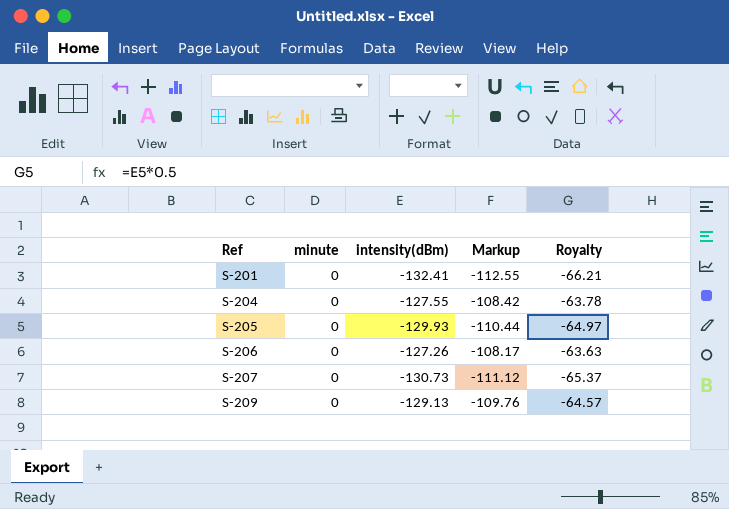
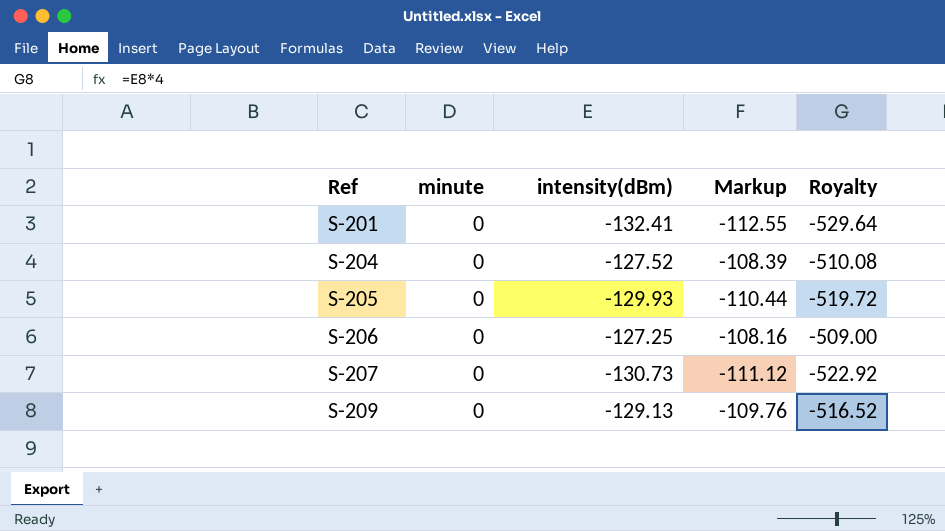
column Royalty | formula: [intensity(dBm)] * 0.5 -> [intensity(dBm)] * 4
S-204 | intensity(dBm): -127.55 -> -127.52
S-204 | Markup: -108.42 -> -108.39
S-206 | intensity(dBm): -127.26 -> -127.25
S-206 | Markup: -108.17 -> -108.16

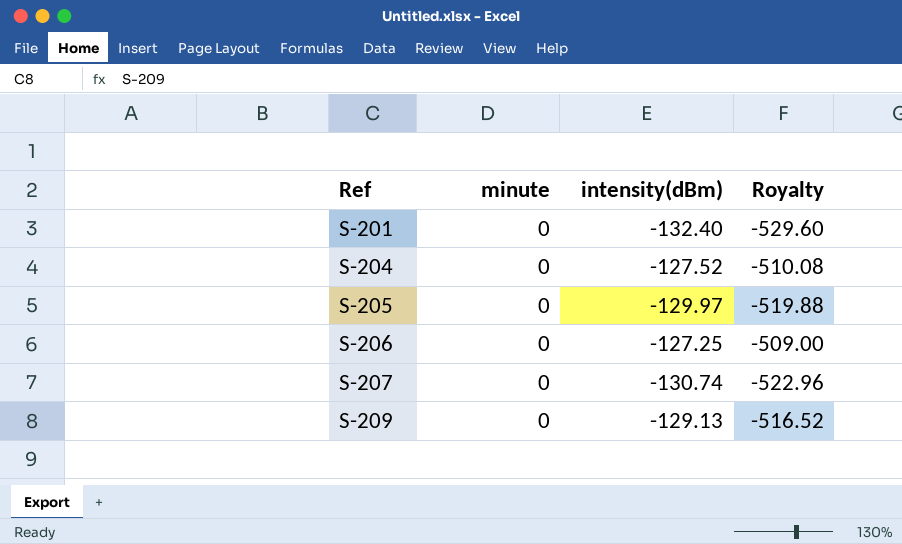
column Markup | formula: [intensity(dBm)] * 0.85 -> none
S-201 | intensity(dBm): -132.41 -> -132.40
S-201 | Royalty: -529.64 -> -529.60
S-205 | intensity(dBm): -129.93 -> -129.97
S-205 | Royalty: -519.72 -> -519.88
S-207 | intensity(dBm): -130.73 -> -130.74
S-207 | Royalty: -522.92 -> -522.96

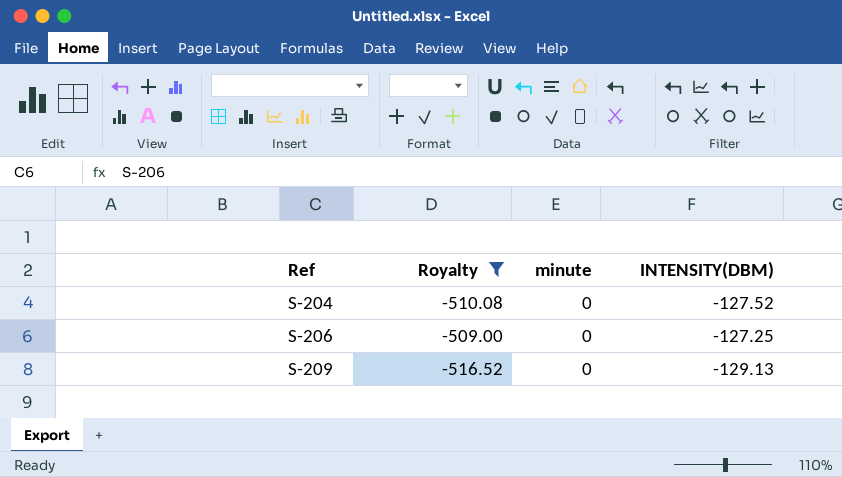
filter: none -> Royalty >= -516.52
column Royalty | position: 4 -> 2
column name: intensity(dBm) -> INTENSITY(DBM)

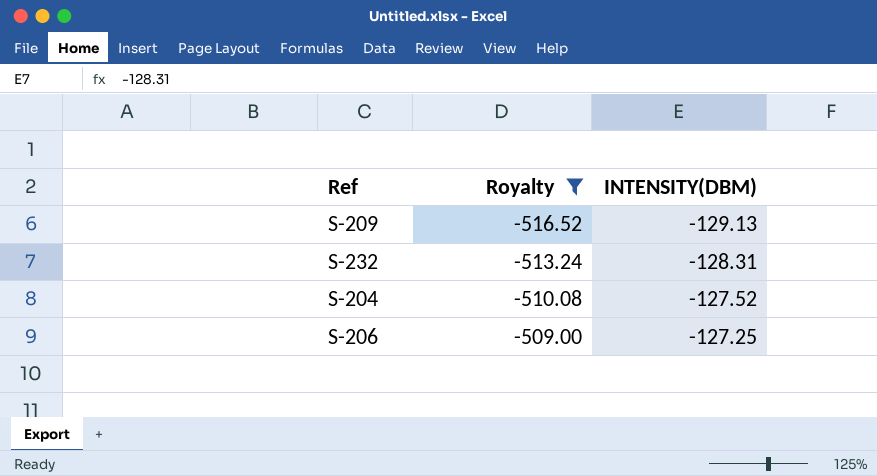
row order: Ref ascending -> Royalty ascending
column minute | position: 3 -> none
row S-232: none -> -513.24 | -128.31

